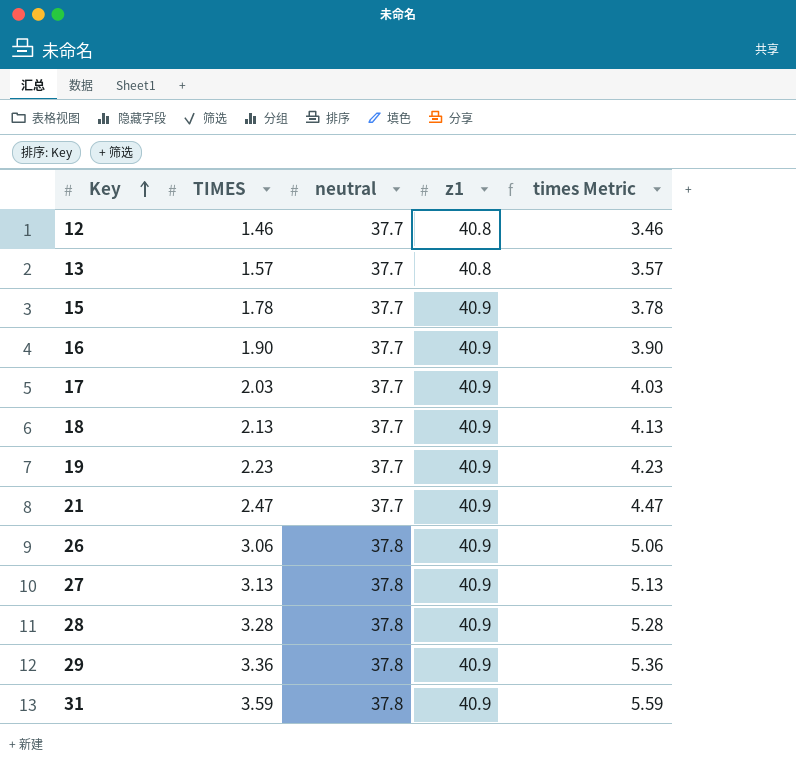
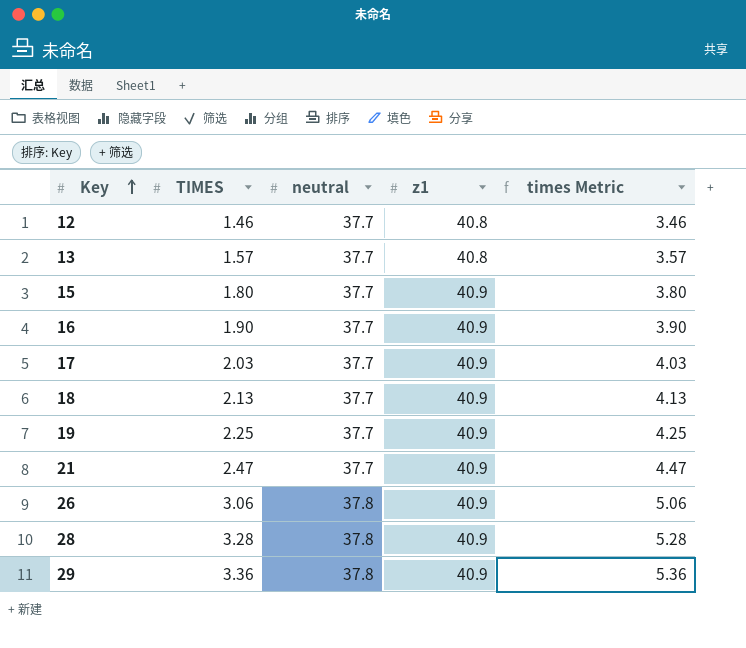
row 27: 3.13 | 37.8 | 40.9 | 5.13 -> none
row 31: 3.59 | 37.8 | 40.9 | 5.59 -> none
15 | TIMES: 1.78 -> 1.80
15 | times Metric: 3.78 -> 3.80
19 | TIMES: 2.23 -> 2.25
19 | times Metric: 4.23 -> 4.25

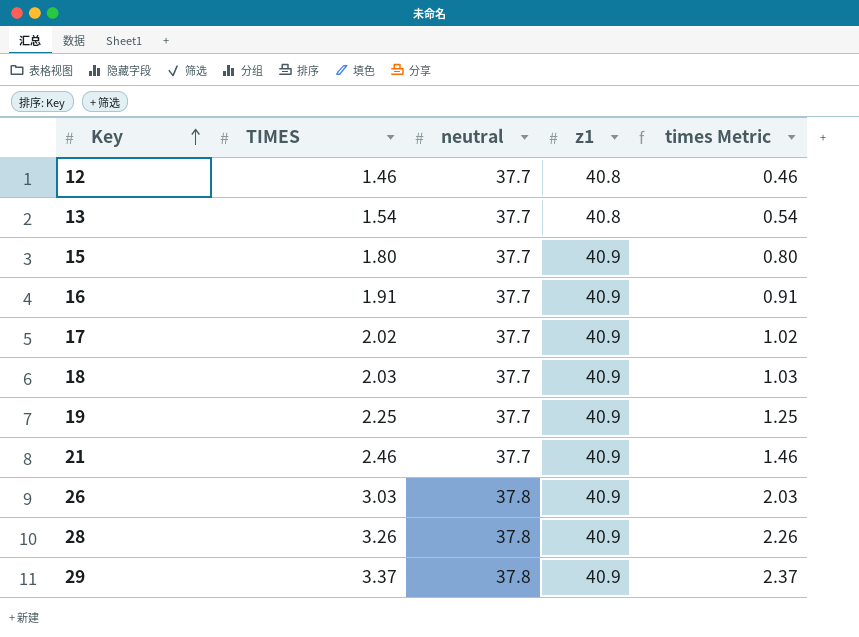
column times Metric | formula: [TIMES] + 2 -> [TIMES] - 1
13 | TIMES: 1.57 -> 1.54
16 | TIMES: 1.90 -> 1.91
17 | TIMES: 2.03 -> 2.02
18 | TIMES: 2.13 -> 2.03
21 | TIMES: 2.47 -> 2.46
26 | TIMES: 3.06 -> 3.03
28 | TIMES: 3.28 -> 3.26
29 | TIMES: 3.36 -> 3.37

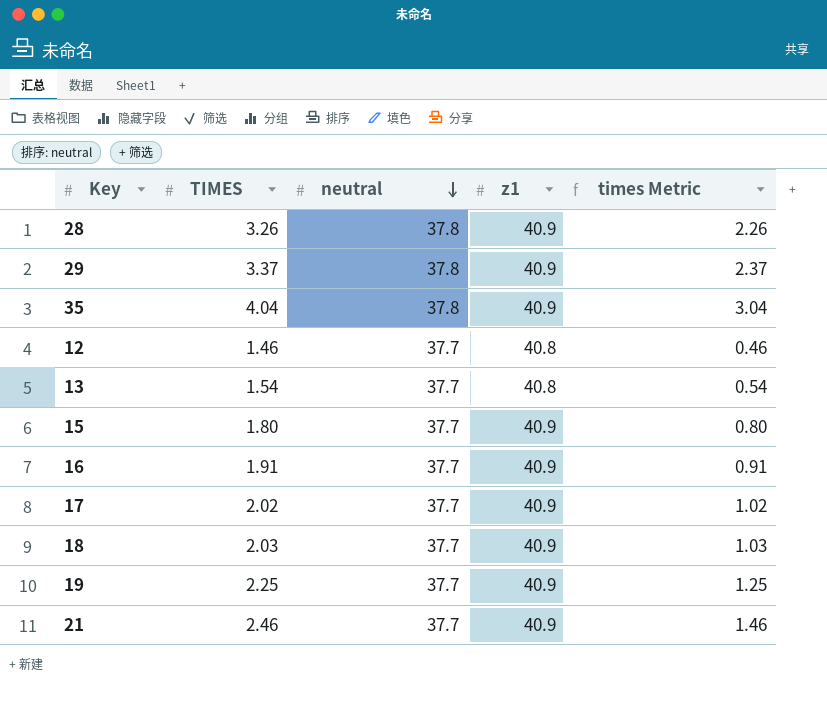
row order: Key ascending -> neutral descending
row 26: 3.03 | 37.8 | 40.9 | 2.03 -> none
row 35: none -> 4.04 | 37.8 | 40.9 | 3.04

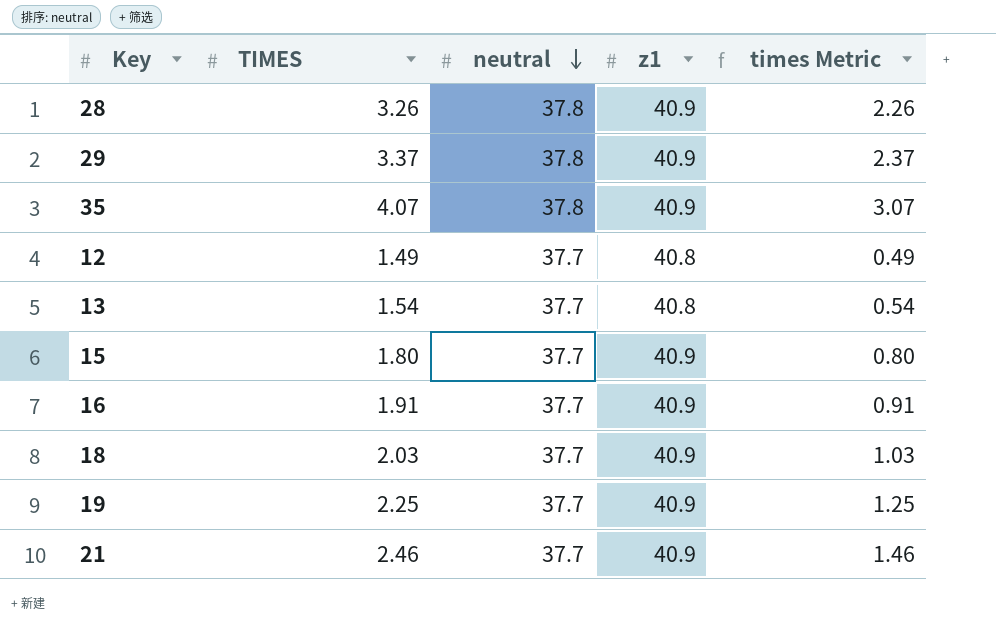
row 17: 2.02 | 37.7 | 40.9 | 1.02 -> none
35 | TIMES: 4.04 -> 4.07
35 | times Metric: 3.04 -> 3.07
12 | TIMES: 1.46 -> 1.49
12 | times Metric: 0.46 -> 0.49

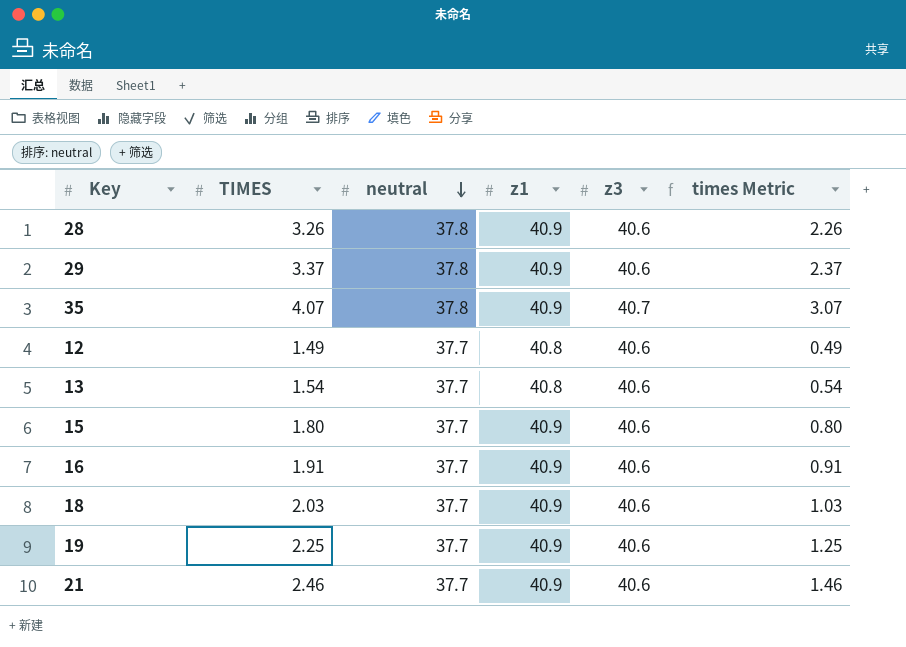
column z3 | position: none -> 5

